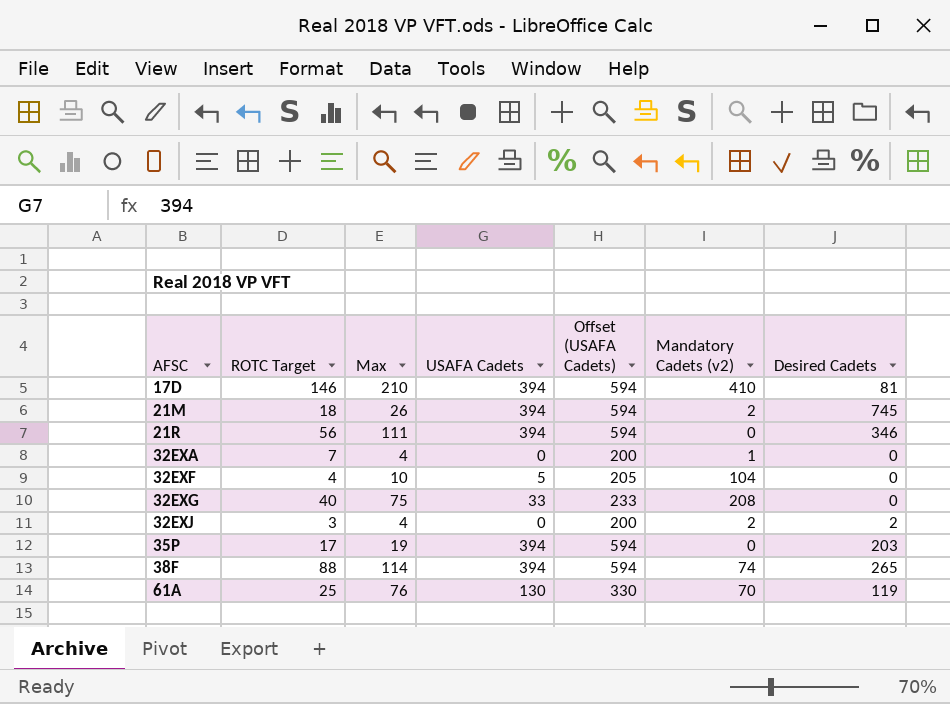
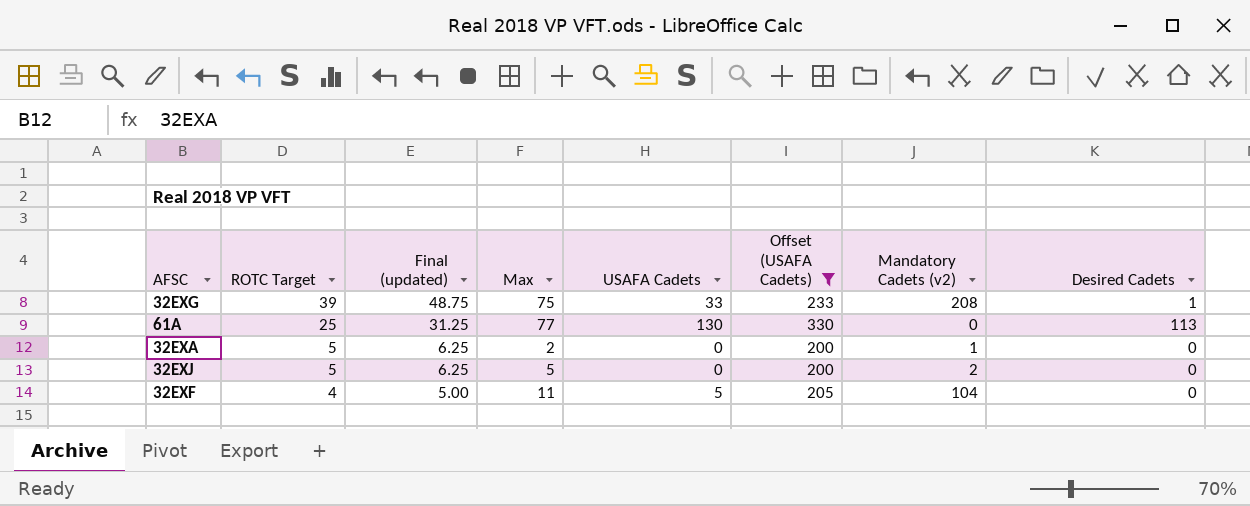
filter: none -> Offset (USAFA Cadets) != 594
row order: AFSC ascending -> ROTC Target descending
column Final (updated) | formula: none -> [ROTC Target] * 1.25
32EXG | ROTC Target: 40 -> 39
32EXG | Desired Cadets: 0 -> 1
61A | Max: 76 -> 77
61A | Mandatory Cadets (v2): 70 -> 0
61A | Desired Cadets: 119 -> 113
32EXA | ROTC Target: 7 -> 5
32EXA | Max: 4 -> 2
32EXJ | ROTC Target: 3 -> 5
32EXJ | Max: 4 -> 5
32EXJ | Desired Cadets: 2 -> 0
32EXF | Max: 10 -> 11

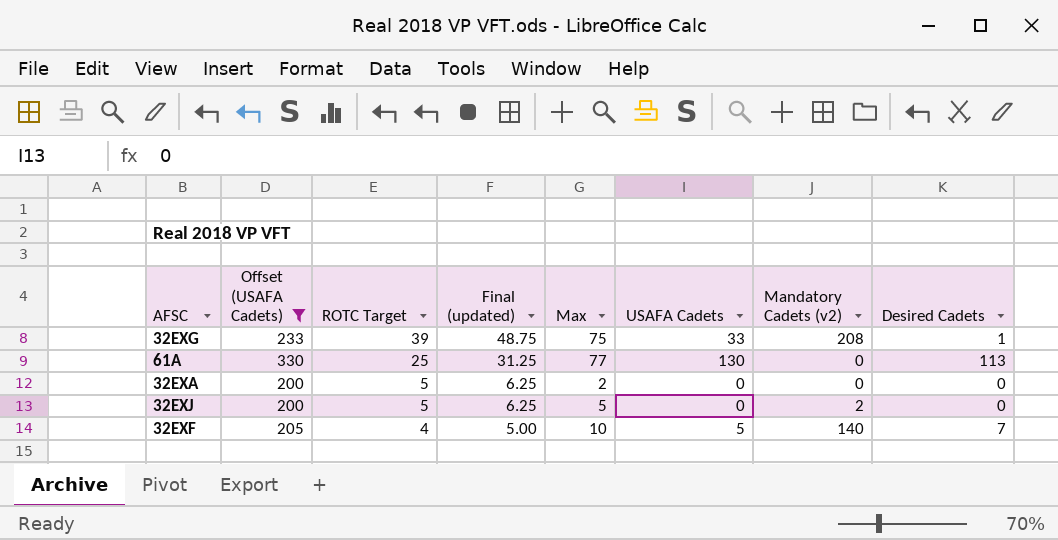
column Offset (USAFA Cadets) | position: 6 -> 2
32EXA | Mandatory Cadets (v2): 1 -> 0
32EXF | Max: 11 -> 10
32EXF | Mandatory Cadets (v2): 104 -> 140
32EXF | Desired Cadets: 0 -> 7

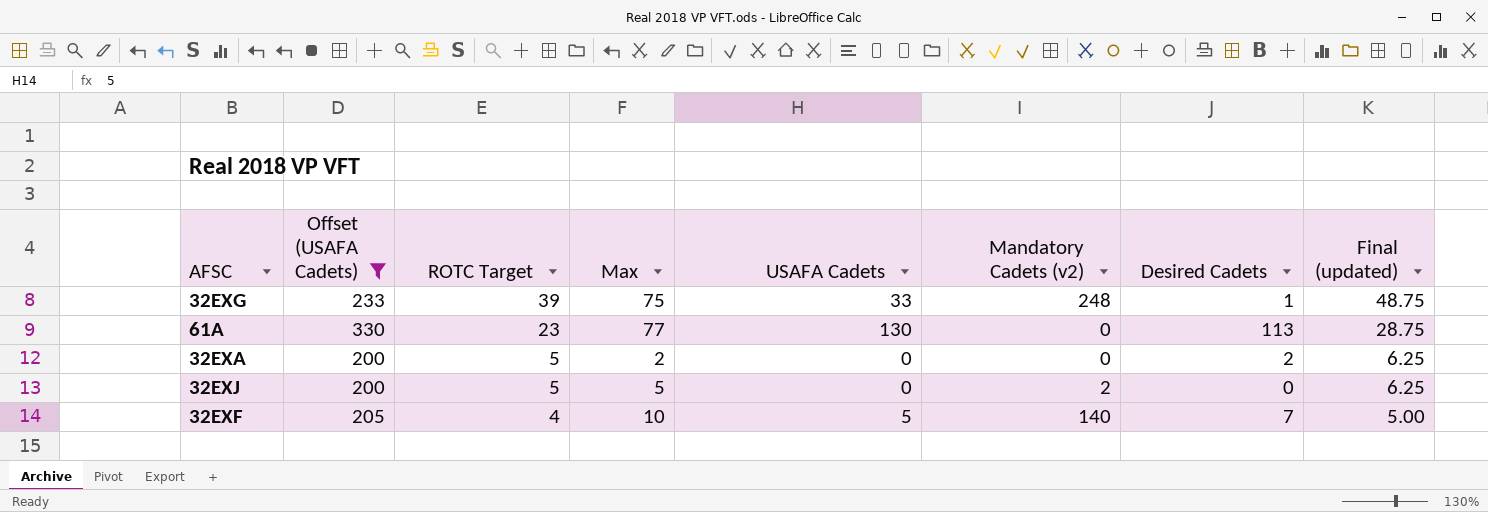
column Final (updated) | position: 4 -> 8
32EXG | Mandatory Cadets (v2): 208 -> 248
61A | ROTC Target: 25 -> 23
61A | Final (updated): 31.25 -> 28.75
32EXA | Desired Cadets: 0 -> 2

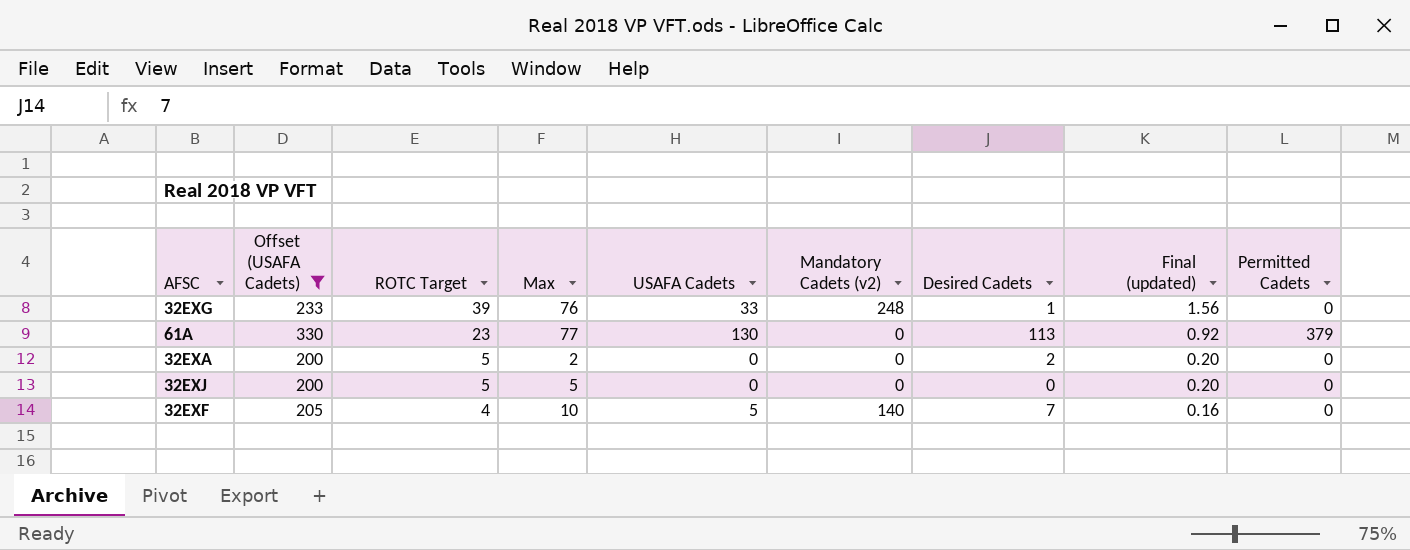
column Final (updated) | formula: [ROTC Target] * 1.25 -> [ROTC Target] * 0.04
column Permitted Cadets | position: none -> 9
32EXG | Max: 75 -> 76
32EXJ | Mandatory Cadets (v2): 2 -> 0

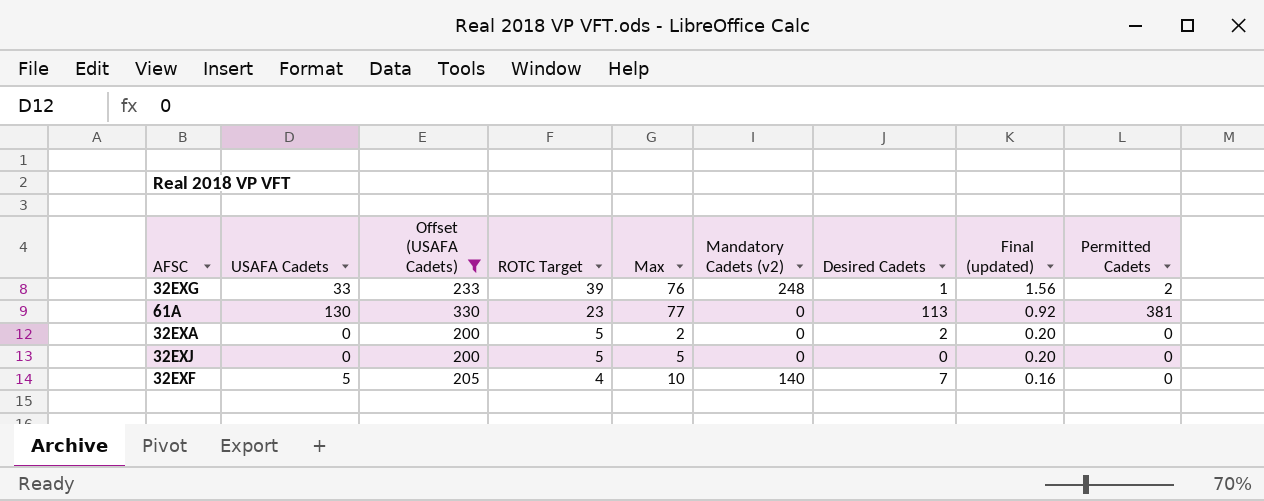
column USAFA Cadets | position: 5 -> 2
32EXG | Permitted Cadets: 0 -> 2
61A | Permitted Cadets: 379 -> 381

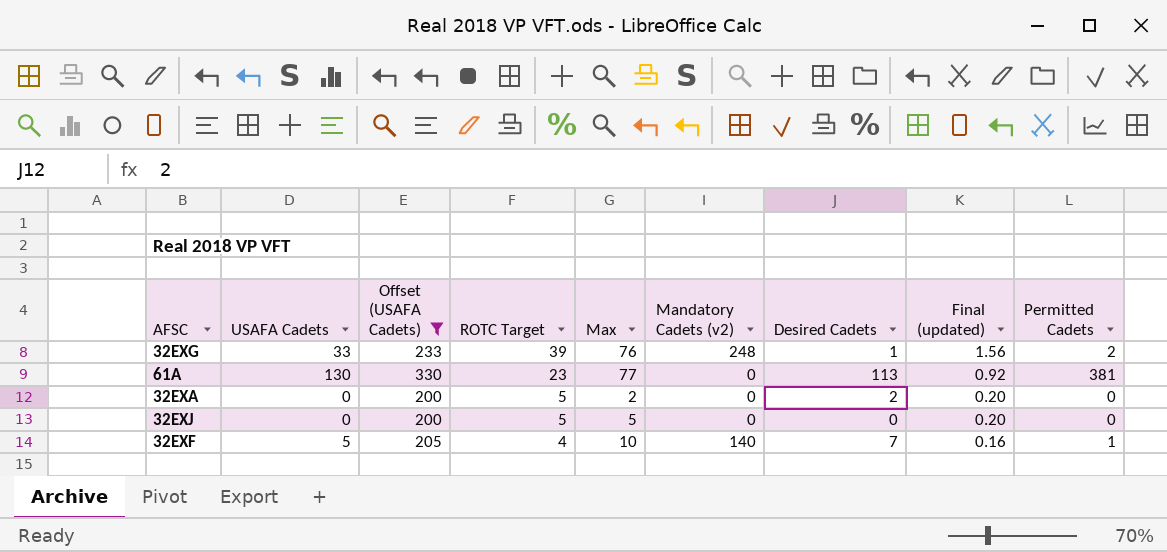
32EXF | Permitted Cadets: 0 -> 1

